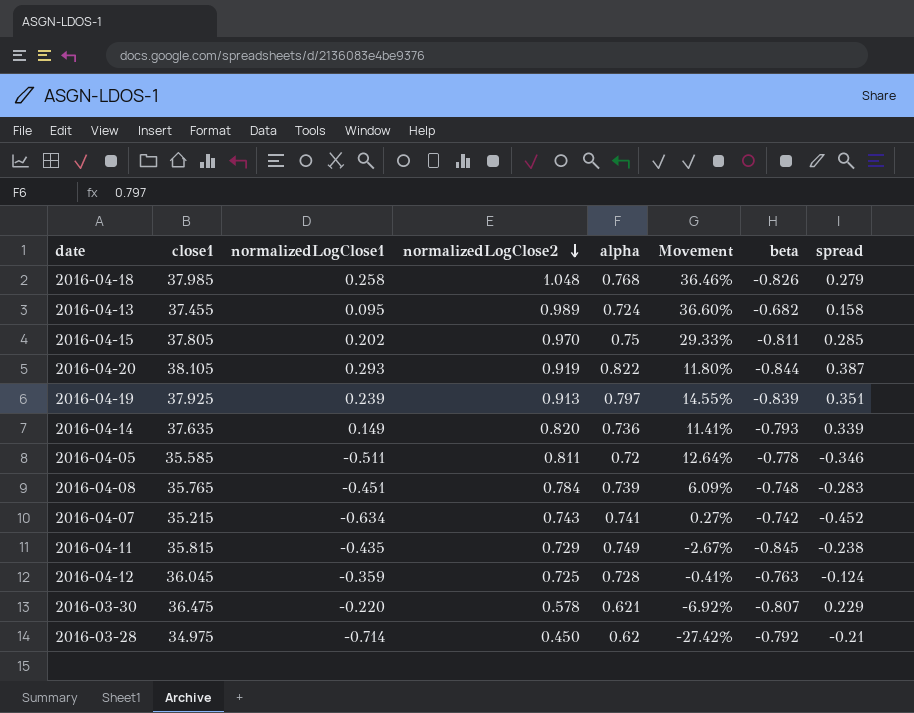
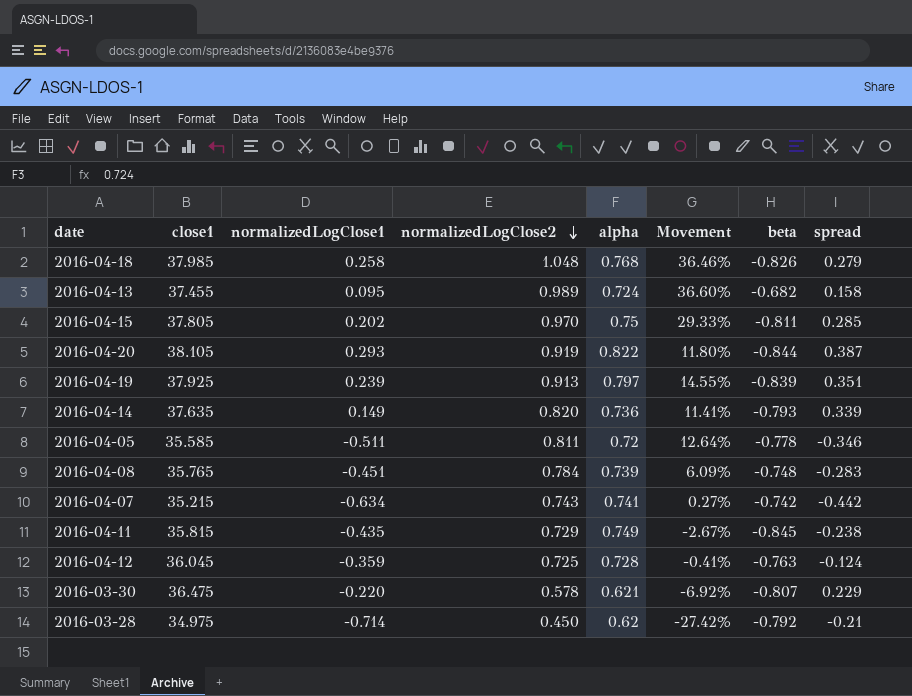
2016-04-07 | spread: -0.452 -> -0.442

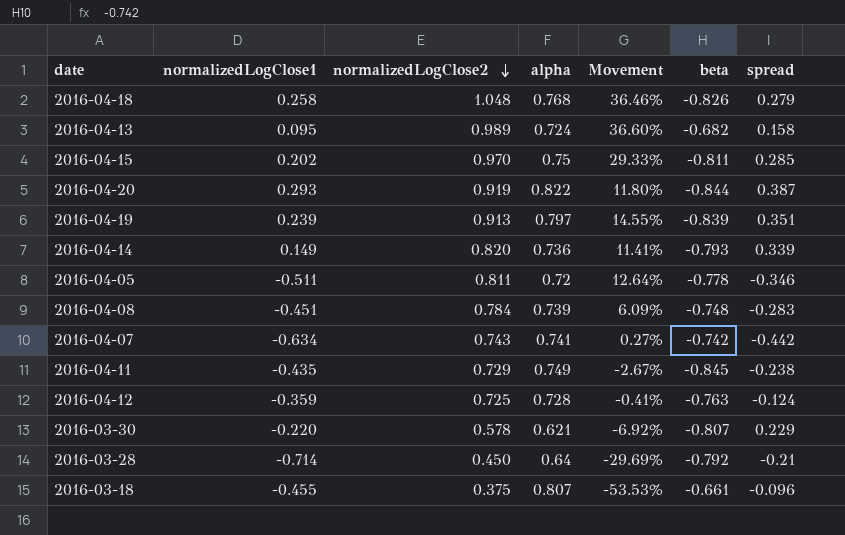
column close1 | position: 2 -> none
2016-03-28 | alpha: 0.62 -> 0.64
2016-03-28 | Movement: -27.42% -> -29.69%
row 2016-03-18: none -> -0.455 | 0.375 | 0.807 | -53.53% | -0.661 | -0.096

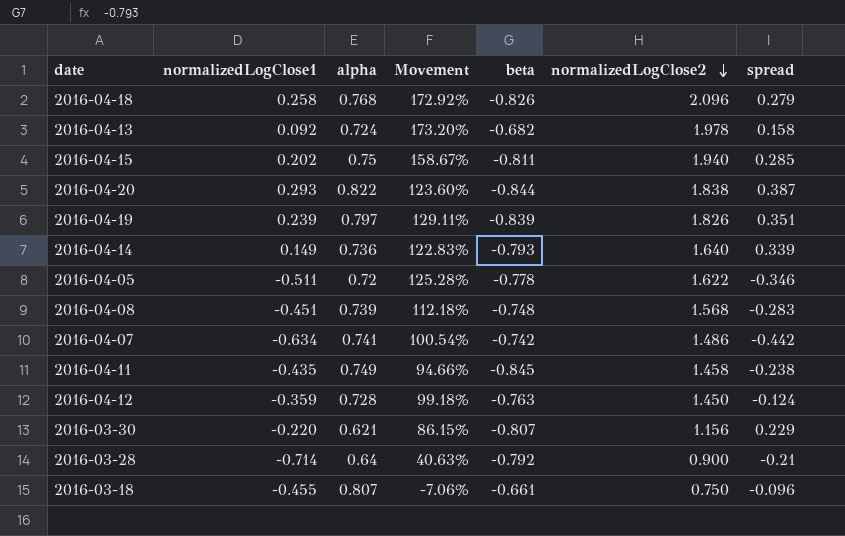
column normalizedLogClose2 | position: 3 -> 6
2016-04-18 | Movement: 36.46% -> 172.92%
2016-04-18 | normalizedLogClose2: 1.048 -> 2.096
2016-04-13 | normalizedLogClose1: 0.095 -> 0.092
2016-04-13 | Movement: 36.60% -> 173.20%
2016-04-13 | normalizedLogClose2: 0.989 -> 1.978
2016-04-15 | Movement: 29.33% -> 158.67%
2016-04-15 | normalizedLogClose2: 0.970 -> 1.940
2016-04-20 | Movement: 11.80% -> 123.60%
2016-04-20 | normalizedLogClose2: 0.919 -> 1.838
2016-04-19 | Movement: 14.55% -> 129.11%
2016-04-19 | normalizedLogClose2: 0.913 -> 1.826
2016-04-14 | Movement: 11.41% -> 122.83%
2016-04-14 | normalizedLogClose2: 0.820 -> 1.640
2016-04-05 | Movement: 12.64% -> 125.28%
2016-04-05 | normalizedLogClose2: 0.811 -> 1.622
2016-04-08 | Movement: 6.09% -> 112.18%
2016-04-08 | normalizedLogClose2: 0.784 -> 1.568
2016-04-07 | Movement: 0.27% -> 100.54%
2016-04-07 | normalizedLogClose2: 0.743 -> 1.486
2016-04-11 | Movement: -2.67% -> 94.66%
2016-04-11 | normalizedLogClose2: 0.729 -> 1.458
2016-04-12 | Movement: -0.41% -> 99.18%
2016-04-12 | normalizedLogClose2: 0.725 -> 1.450
2016-03-30 | Movement: -6.92% -> 86.15%
2016-03-30 | normalizedLogClose2: 0.578 -> 1.156
2016-03-28 | Movement: -29.69% -> 40.63%
2016-03-28 | normalizedLogClose2: 0.450 -> 0.900
2016-03-18 | Movement: -53.53% -> -7.06%
2016-03-18 | normalizedLogClose2: 0.375 -> 0.750

